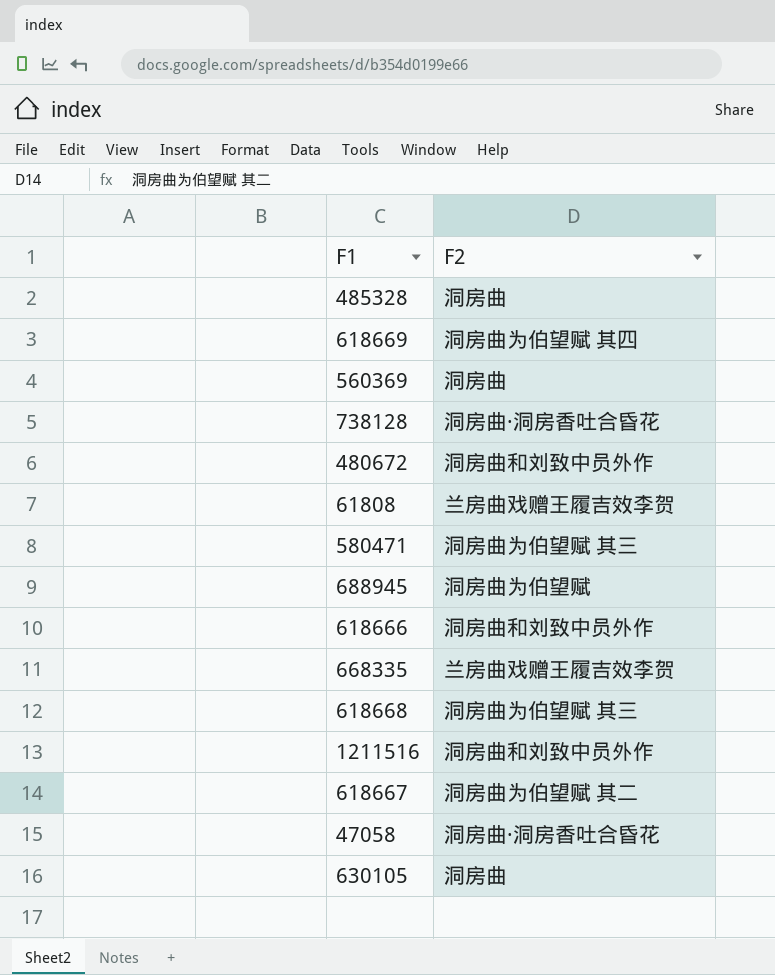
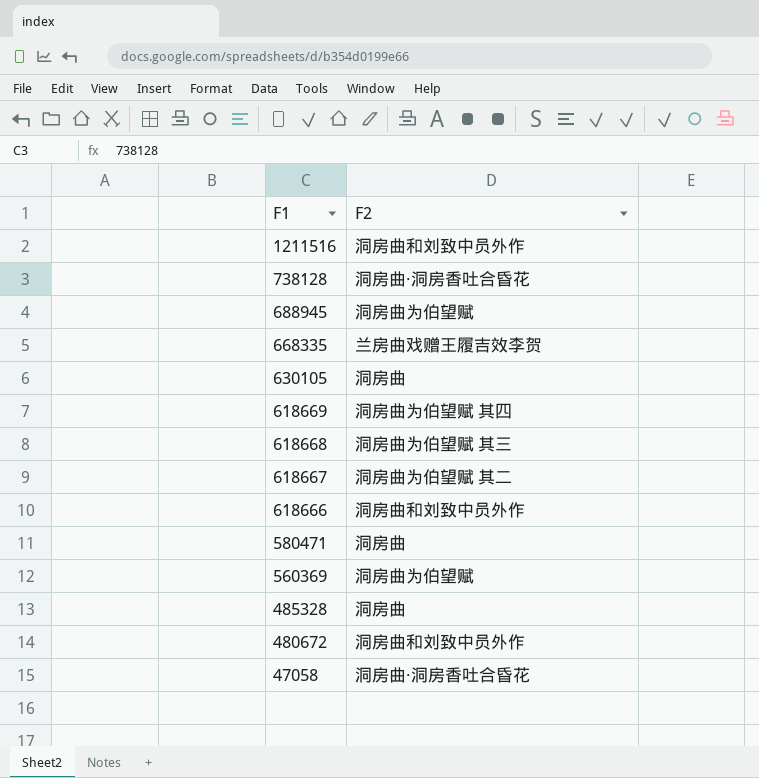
row order: none -> F1 descending
row 61808: 兰房曲戏赠王履吉效李贺 -> none
580471 | F2: 洞房曲为伯望赋 其三 -> 洞房曲
560369 | F2: 洞房曲 -> 洞房曲为伯望赋

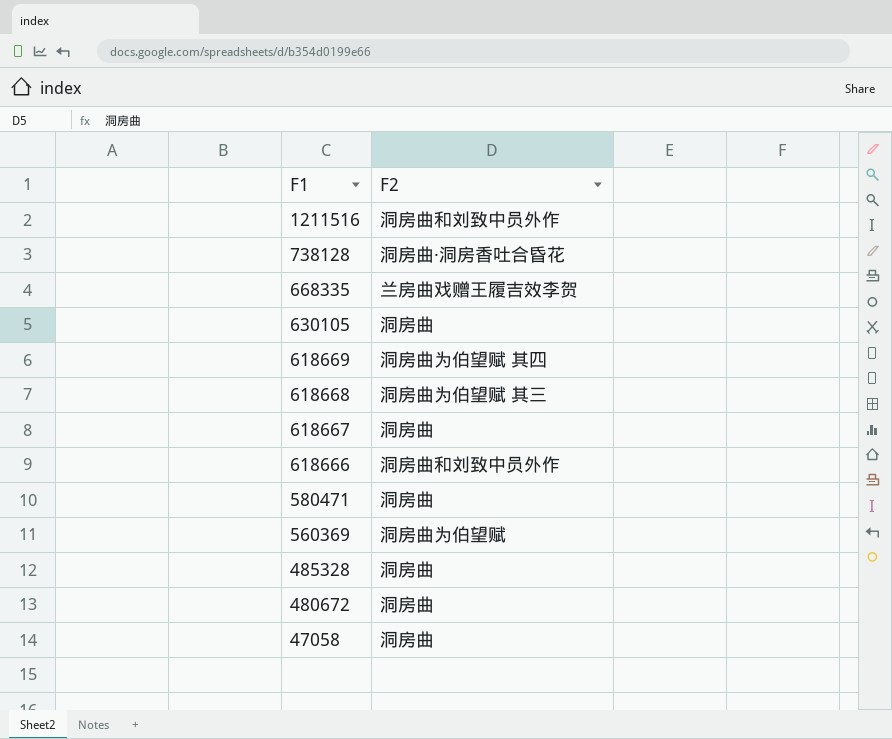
row 688945: 洞房曲为伯望赋 -> none
618667 | F2: 洞房曲为伯望赋 其二 -> 洞房曲
480672 | F2: 洞房曲和刘致中员外作 -> 洞房曲
47058 | F2: 洞房曲·洞房香吐合昏花 -> 洞房曲

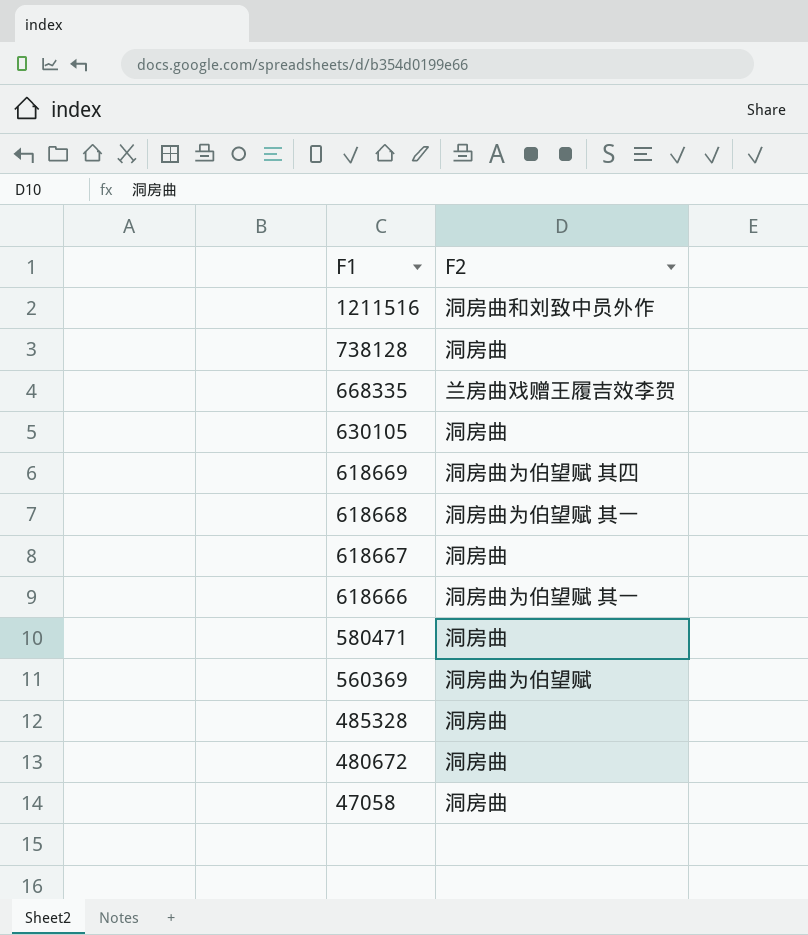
738128 | F2: 洞房曲·洞房香吐合昏花 -> 洞房曲
618668 | F2: 洞房曲为伯望赋 其三 -> 洞房曲为伯望赋 其一
618666 | F2: 洞房曲和刘致中员外作 -> 洞房曲为伯望赋 其一

